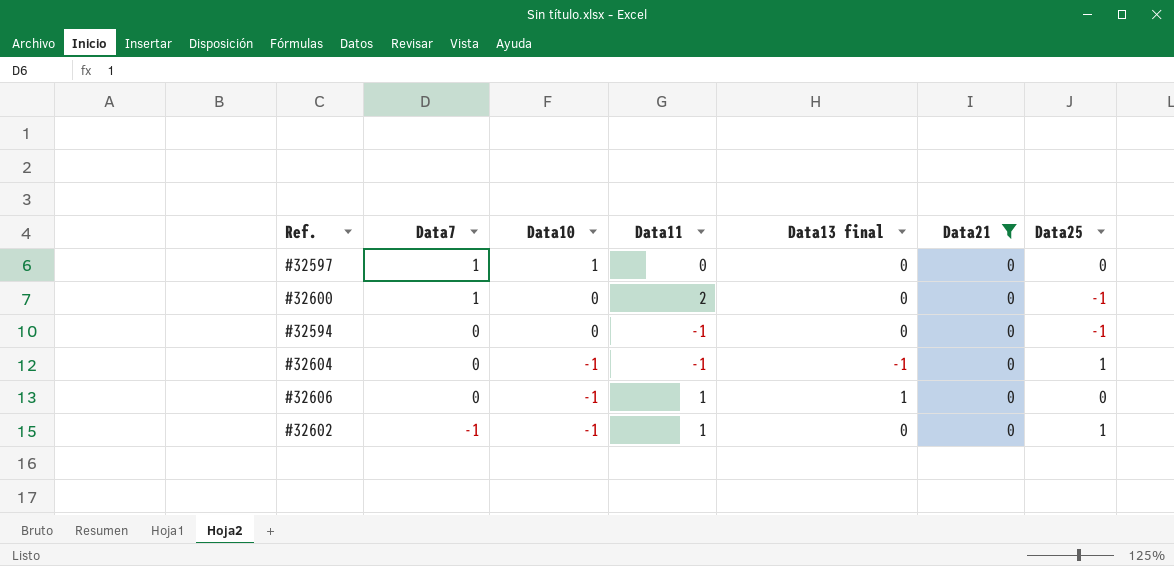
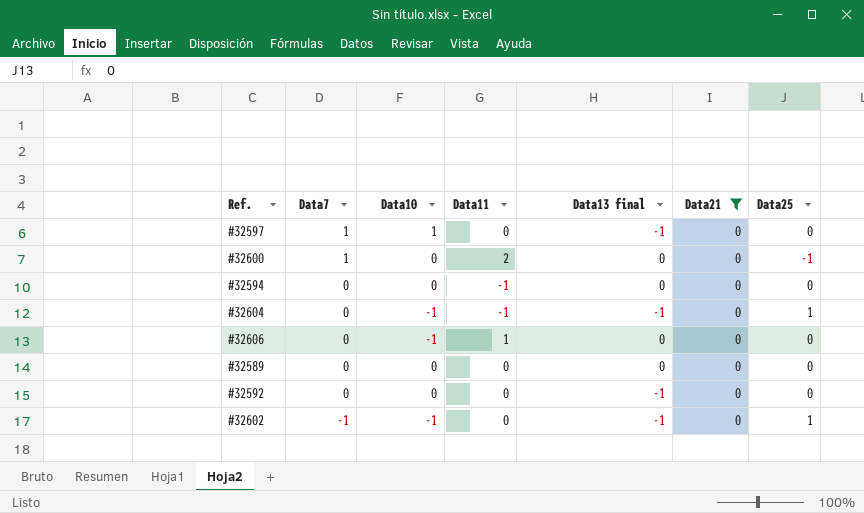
#32597 | Data13 final: 0 -> -1
#32594 | Data25: -1 -> 0
#32606 | Data13 final: 1 -> 0
row #32589: none -> 0 | 0 | 0 | 0 | 0 | 0
row #32592: none -> 0 | 0 | 0 | -1 | 0 | 0
#32602 | Data11: 1 -> 0
#32602 | Data13 final: 0 -> -1

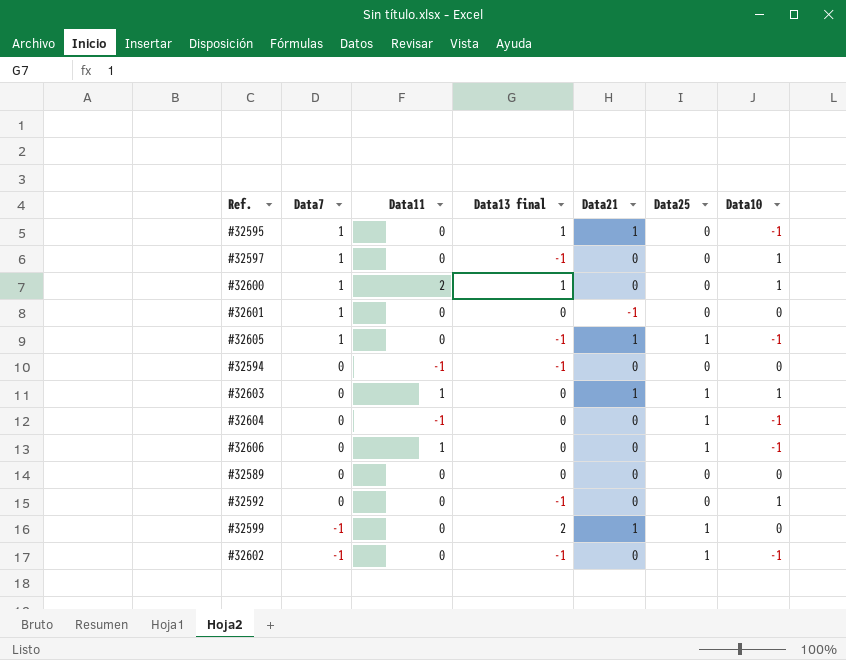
filter: Data21 = 0 -> none
column Data10 | position: 3 -> 7
#32600 | Data13 final: 0 -> 1
#32600 | Data25: -1 -> 0
#32600 | Data10: 0 -> 1
#32594 | Data13 final: 0 -> -1
#32604 | Data13 final: -1 -> 0
#32606 | Data25: 0 -> 1
#32592 | Data10: 0 -> 1

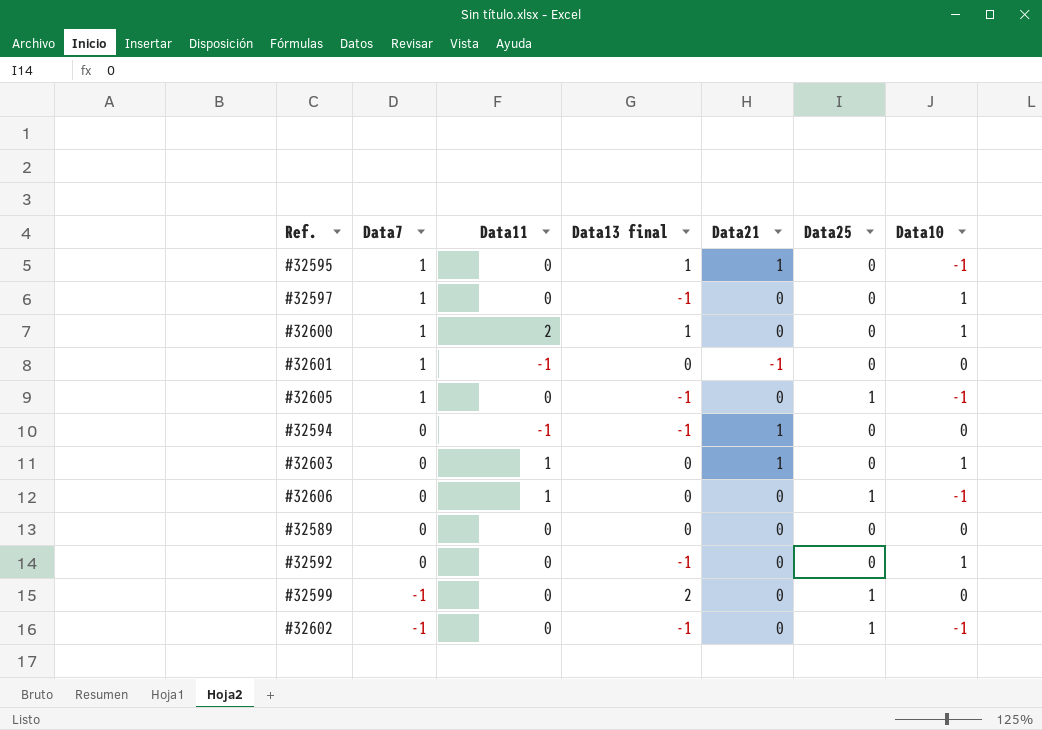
row #32604: 0 | -1 | 0 | 0 | 1 | -1 -> none
#32601 | Data11: 0 -> -1
#32605 | Data21: 1 -> 0
#32594 | Data21: 0 -> 1
#32603 | Data25: 1 -> 0
#32599 | Data21: 1 -> 0

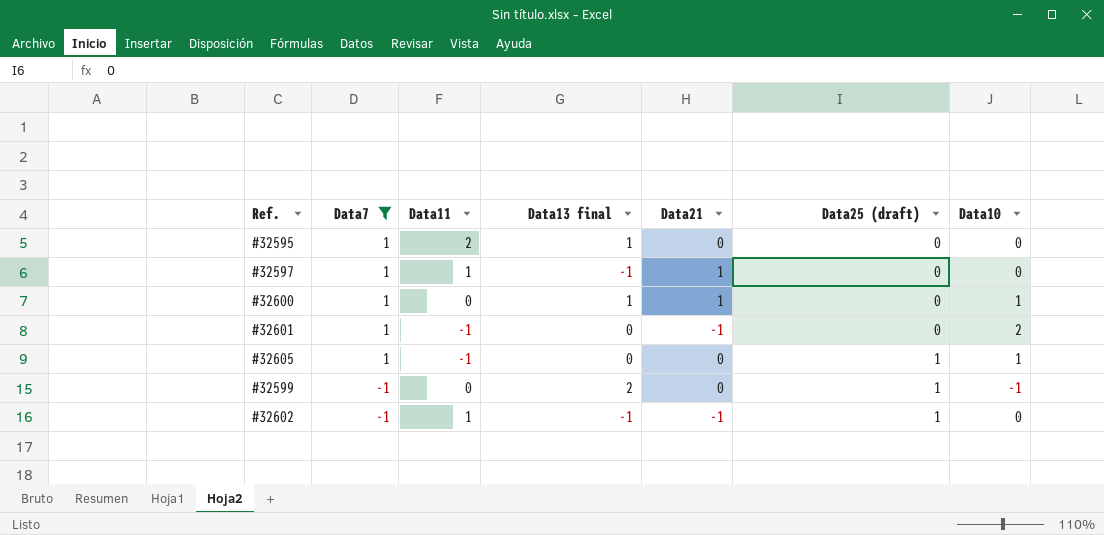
filter: none -> Data7 != 0
column name: Data25 -> Data25 (draft)
#32595 | Data11: 0 -> 2
#32595 | Data21: 1 -> 0
#32595 | Data10: -1 -> 0
#32597 | Data11: 0 -> 1
#32597 | Data21: 0 -> 1
#32597 | Data10: 1 -> 0
#32600 | Data11: 2 -> 0
#32600 | Data21: 0 -> 1
#32601 | Data10: 0 -> 2
#32605 | Data11: 0 -> -1
#32605 | Data13 final: -1 -> 0
#32605 | Data10: -1 -> 1
#32599 | Data10: 0 -> -1
#32602 | Data11: 0 -> 1
#32602 | Data21: 0 -> -1
#32602 | Data10: -1 -> 0

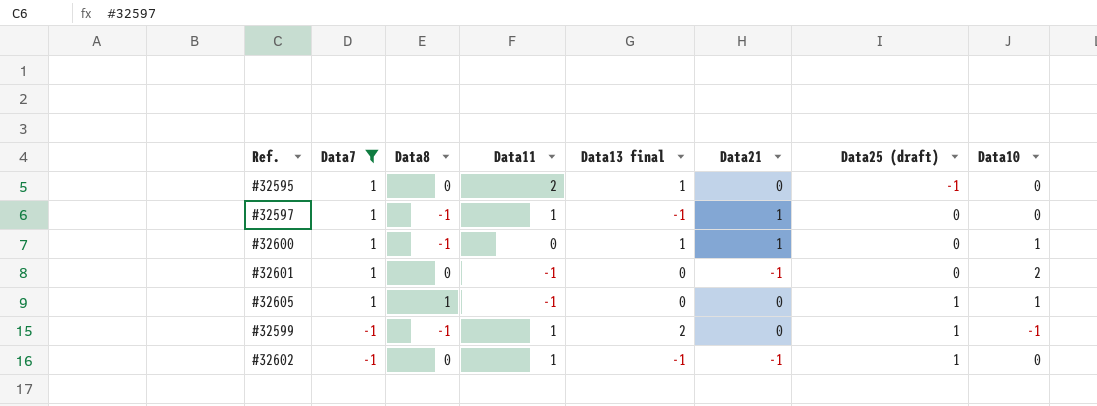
column Data8 | position: none -> 3
#32595 | Data25 (draft): 0 -> -1
#32599 | Data11: 0 -> 1

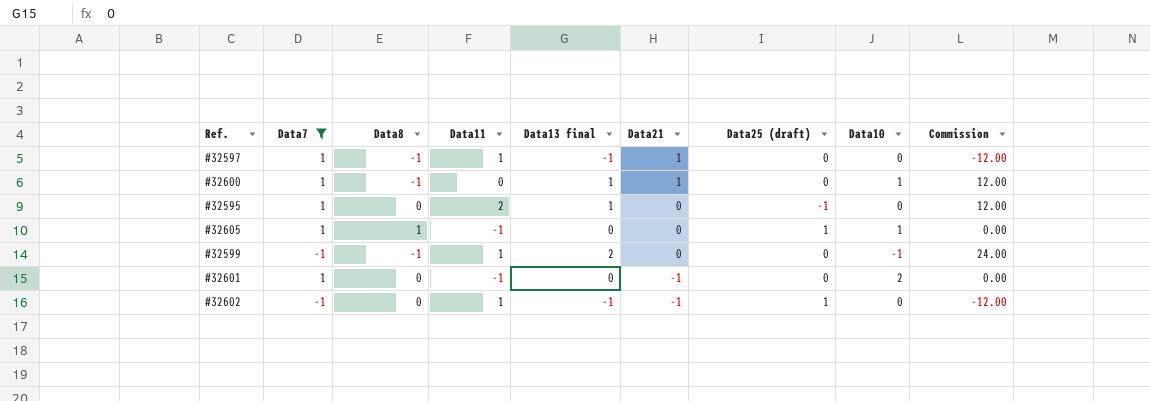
row order: Data7 descending -> Data21 descending
column Commission | formula: none -> [Data13 final] * 12
#32599 | Data25 (draft): 1 -> 0

